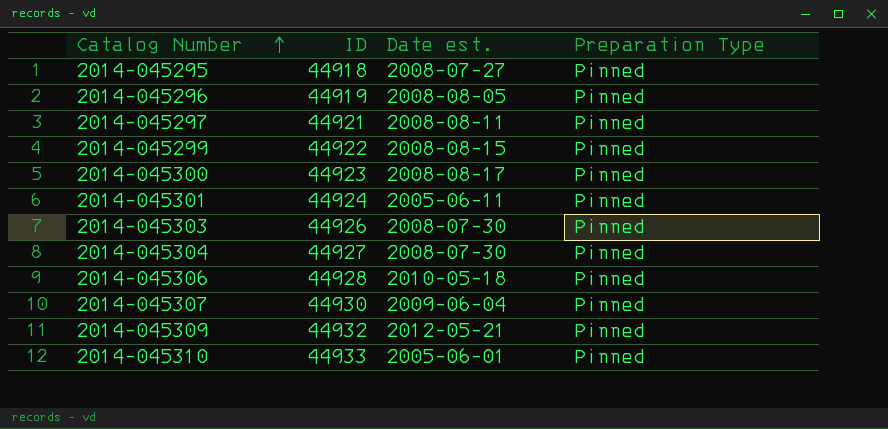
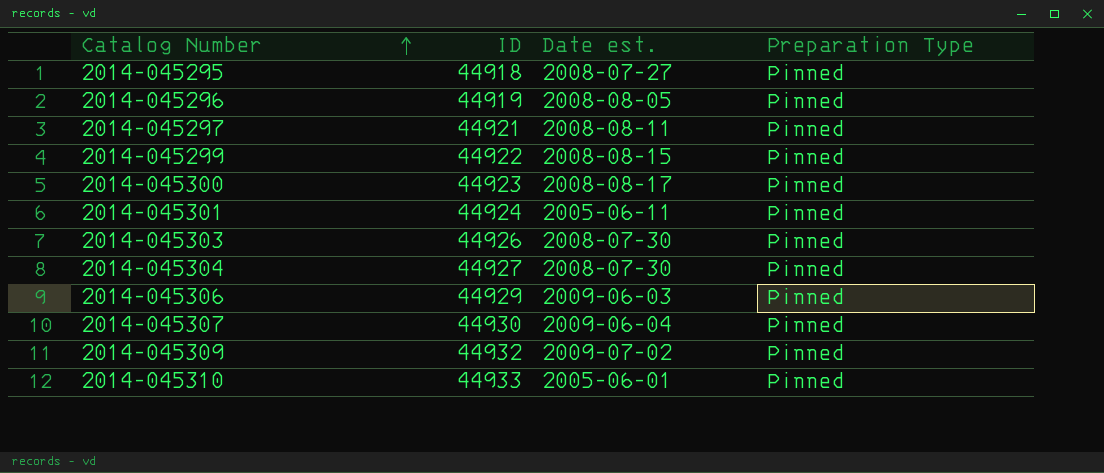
2014-045306 | ID: 44928 -> 44929
2014-045306 | Date est.: 2010-05-18 -> 2009-06-03
2014-045309 | Date est.: 2012-05-21 -> 2009-07-02

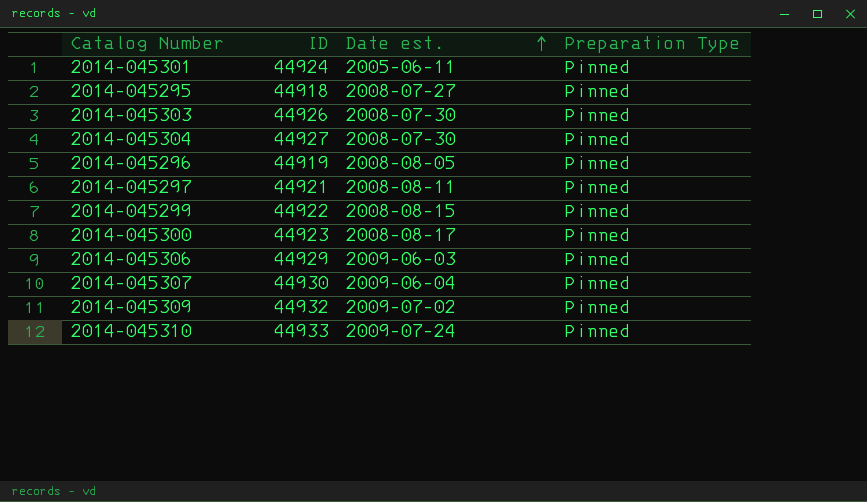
row order: Catalog Number ascending -> Date est. ascending
2014-045310 | Date est.: 2005-06-01 -> 2009-07-24

